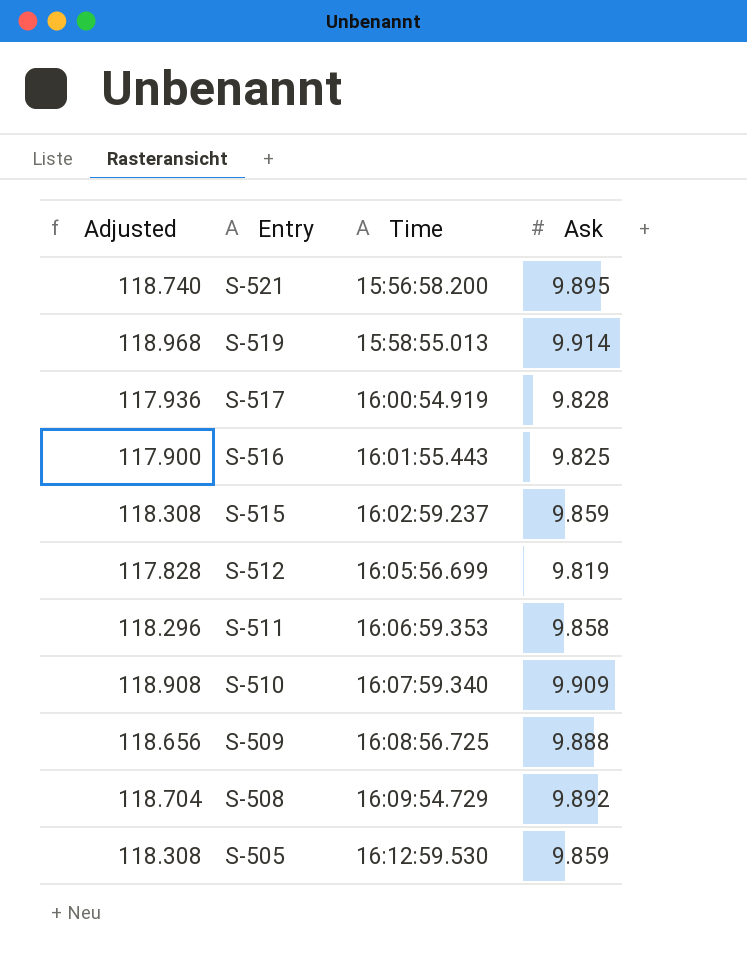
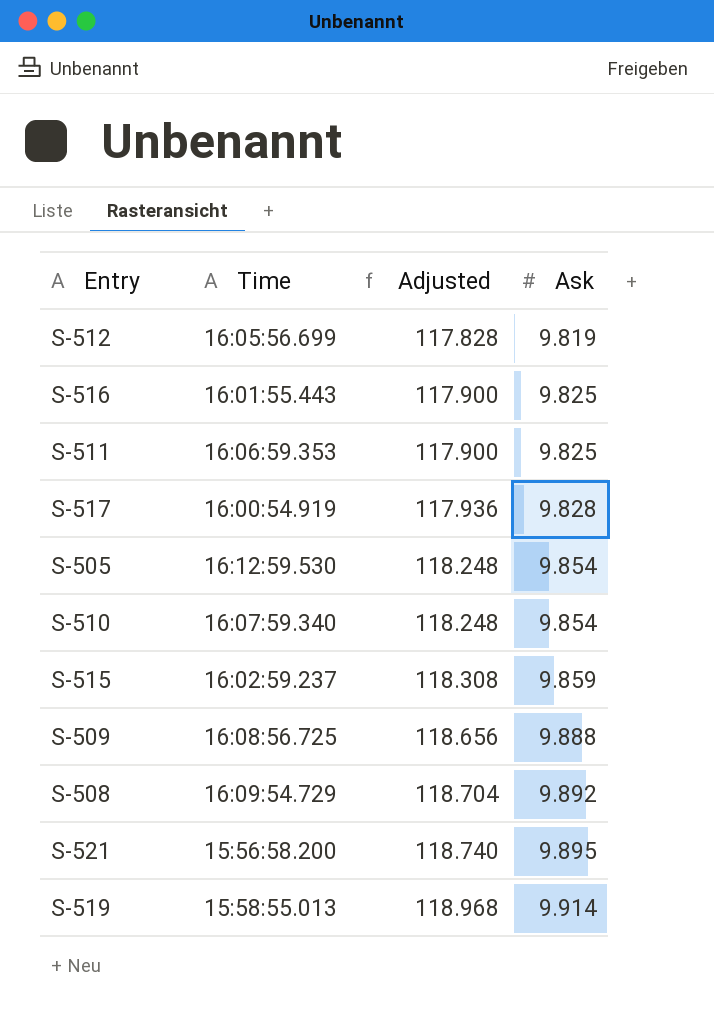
row order: Entry descending -> Adjusted ascending
column Adjusted | position: 1 -> 3
S-511 | Adjusted: 118.296 -> 117.900
S-511 | Ask: 9.858 -> 9.825
S-505 | Adjusted: 118.308 -> 118.248
S-505 | Ask: 9.859 -> 9.854
S-510 | Adjusted: 118.908 -> 118.248
S-510 | Ask: 9.909 -> 9.854

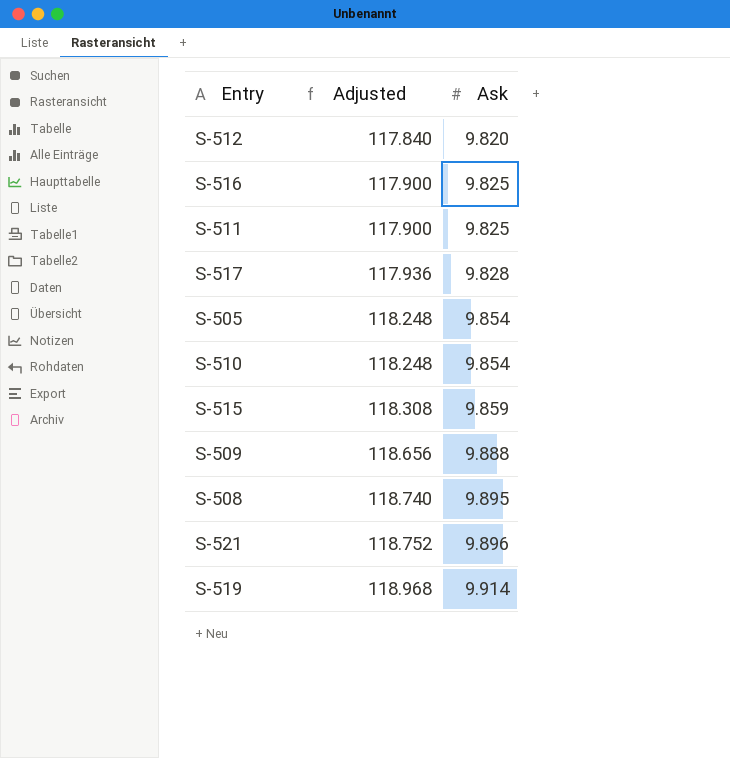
column Time | position: 2 -> none
S-512 | Adjusted: 117.828 -> 117.840
S-512 | Ask: 9.819 -> 9.820
S-508 | Adjusted: 118.704 -> 118.740
S-508 | Ask: 9.892 -> 9.895
S-521 | Adjusted: 118.740 -> 118.752
S-521 | Ask: 9.895 -> 9.896

